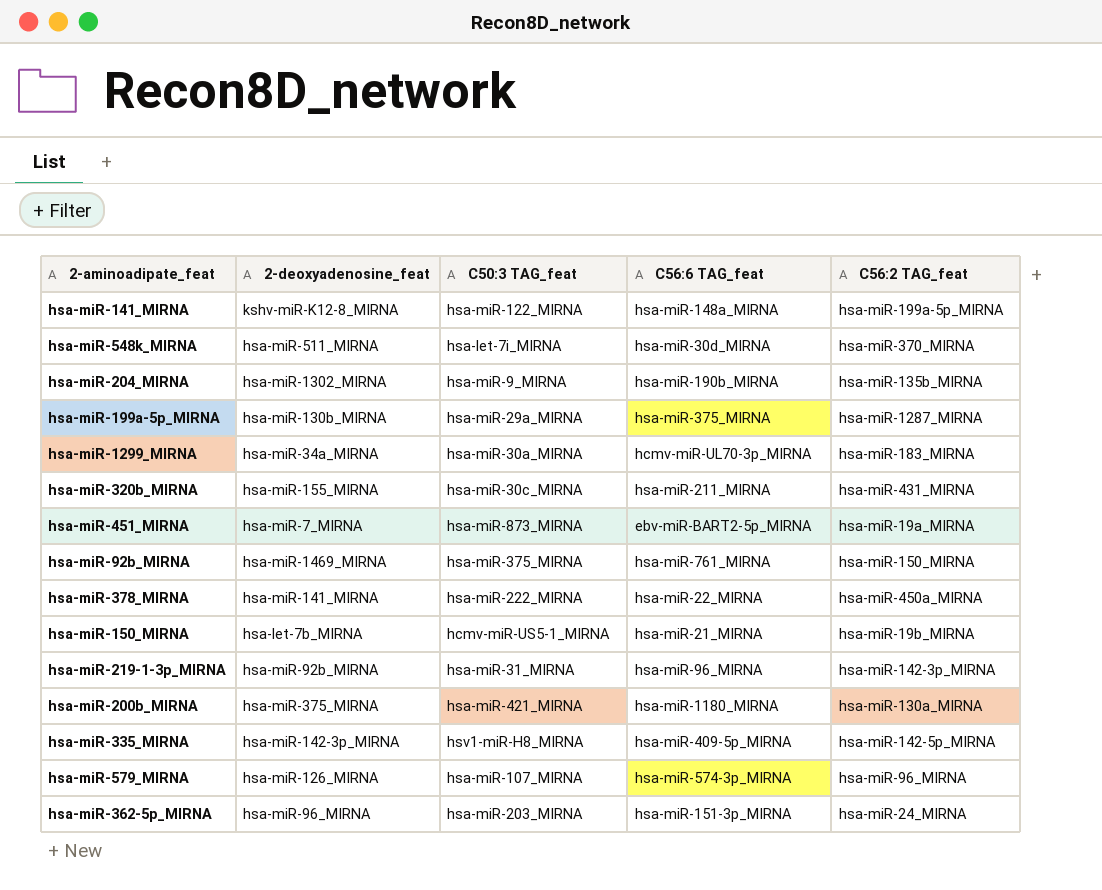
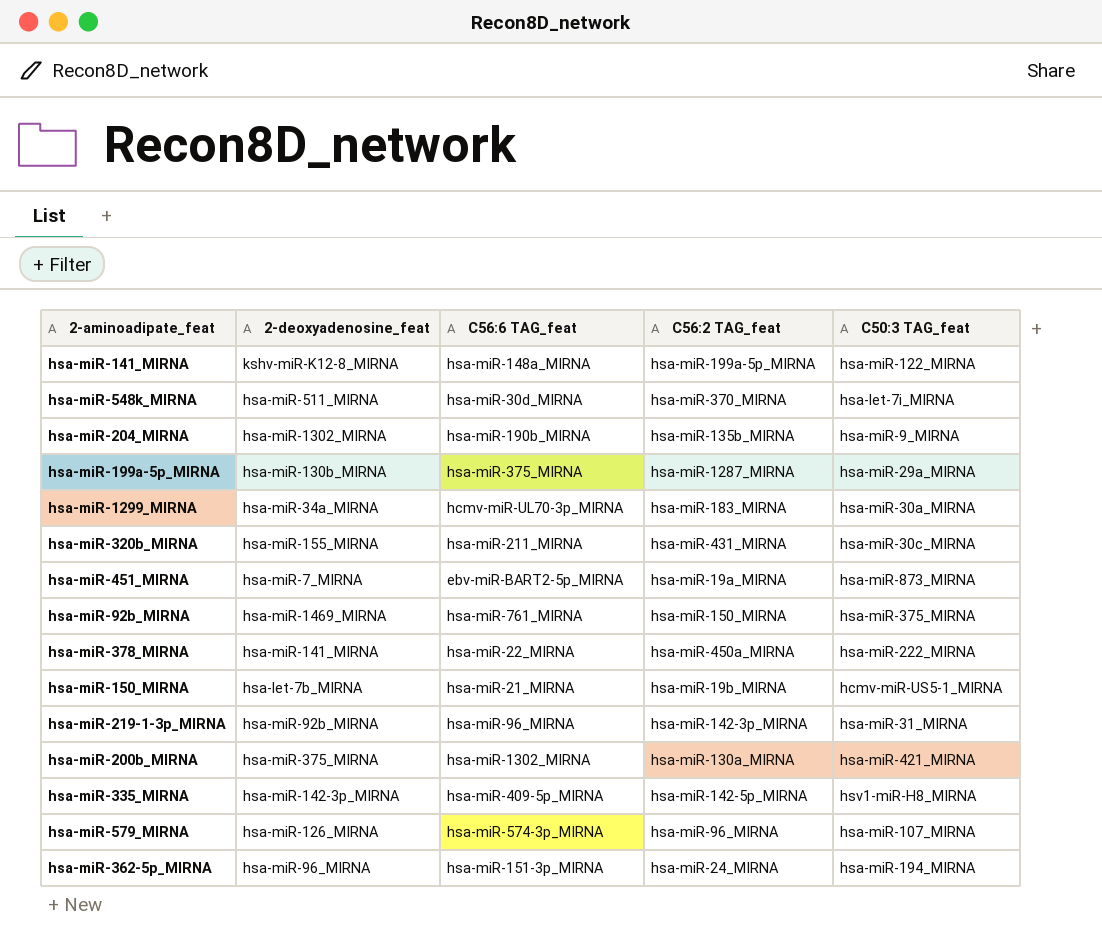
column C50:3 TAG_feat | position: 3 -> 5
hsa-miR-200b_MIRNA | C56:6 TAG_feat: hsa-miR-1180_MIRNA -> hsa-miR-1302_MIRNA
hsa-miR-362-5p_MIRNA | C50:3 TAG_feat: hsa-miR-203_MIRNA -> hsa-miR-194_MIRNA

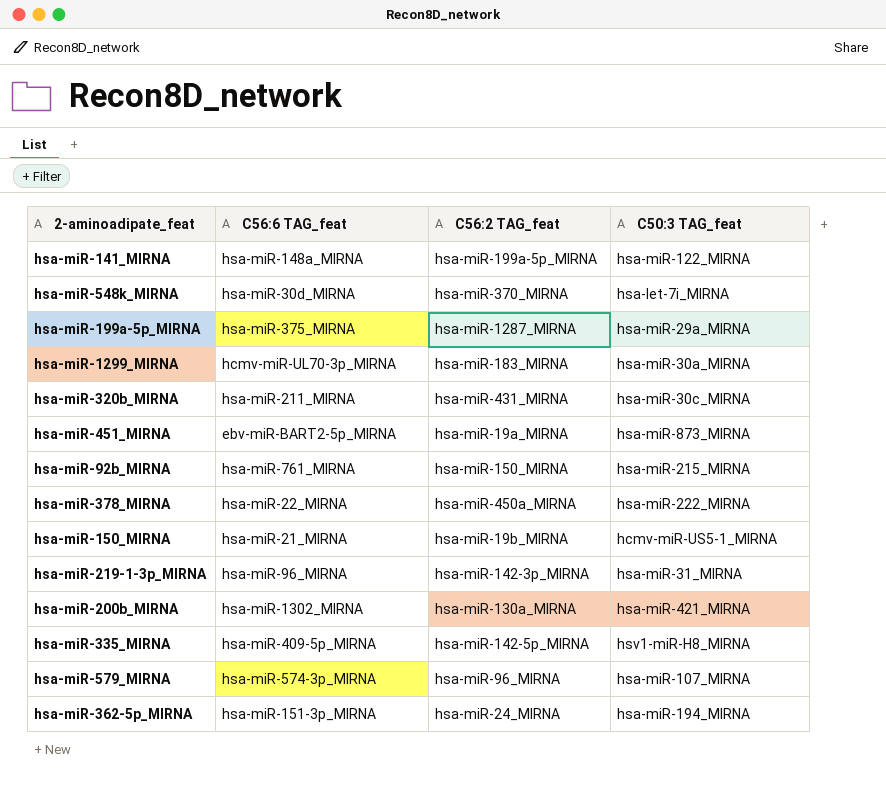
column 2-deoxyadenosine_feat | position: 2 -> none
row hsa-miR-204_MIRNA: hsa-miR-1302_MIRNA | hsa-miR-190b_MIRNA | hsa-miR-135b_MIRNA | hsa-miR-9_MIRNA -> none
hsa-miR-92b_MIRNA | C50:3 TAG_feat: hsa-miR-375_MIRNA -> hsa-miR-215_MIRNA

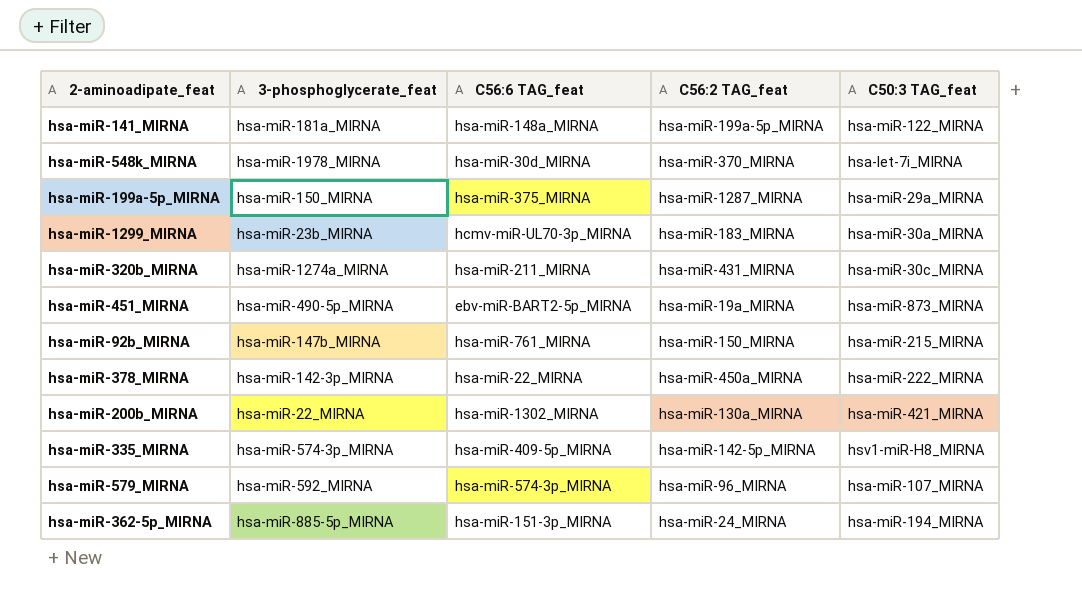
column 3-phosphoglycerate_feat | position: none -> 2
row hsa-miR-150_MIRNA: hsa-miR-21_MIRNA | hsa-miR-19b_MIRNA | hcmv-miR-US5-1_MIRNA -> none
row hsa-miR-219-1-3p_MIRNA: hsa-miR-96_MIRNA | hsa-miR-142-3p_MIRNA | hsa-miR-31_MIRNA -> none

